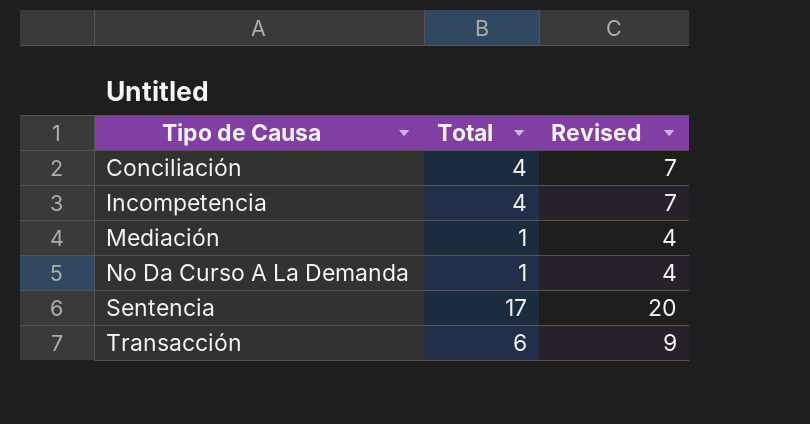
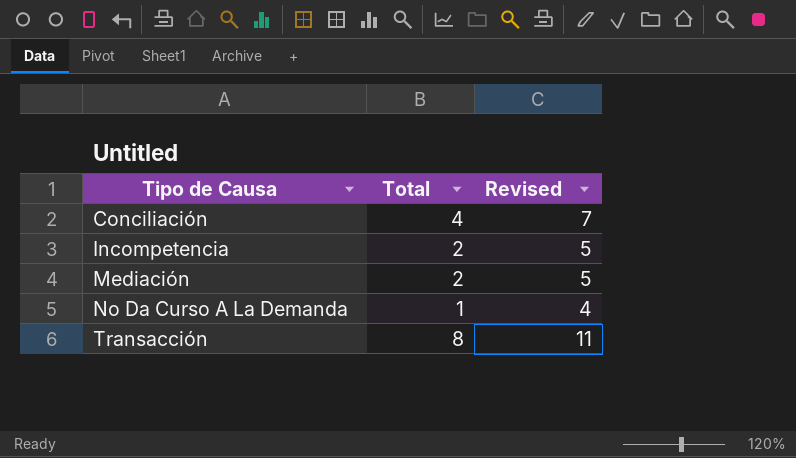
row Sentencia: 17 | 20 -> none
Incompetencia | Total: 4 -> 2
Incompetencia | Revised: 7 -> 5
Mediación | Total: 1 -> 2
Mediación | Revised: 4 -> 5
Transacción | Total: 6 -> 8
Transacción | Revised: 9 -> 11

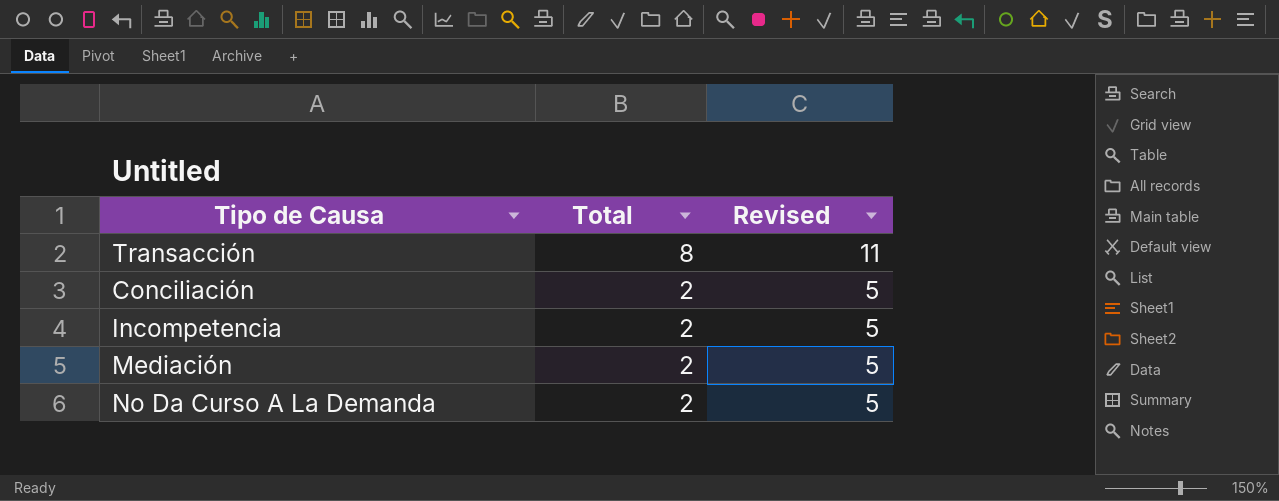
row order: Tipo de Causa ascending -> Total descending
Conciliación | Total: 4 -> 2
Conciliación | Revised: 7 -> 5
No Da Curso A La Demanda | Total: 1 -> 2
No Da Curso A La Demanda | Revised: 4 -> 5

